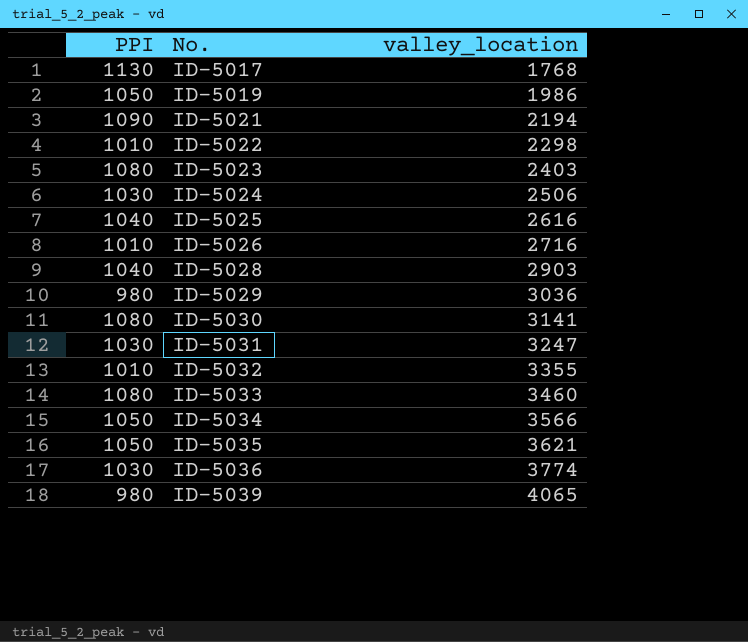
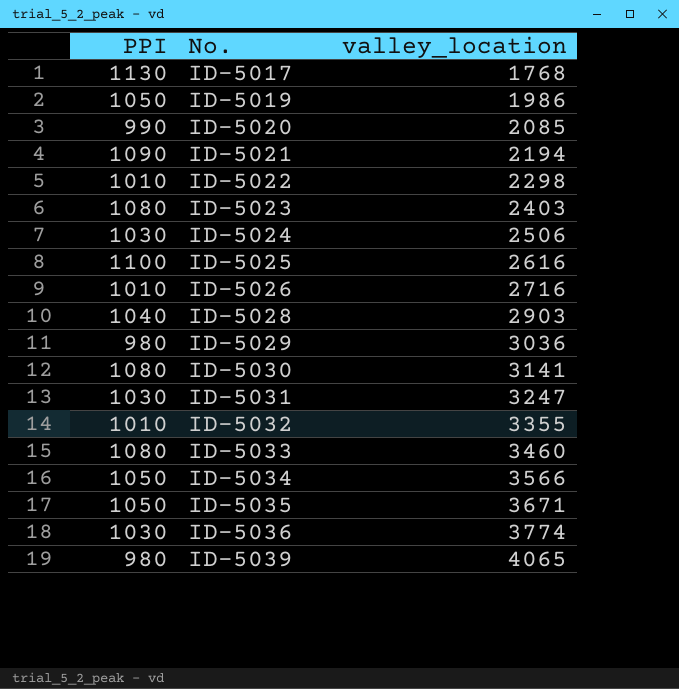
row ID-5020: none -> 990 | 2085
ID-5025 | PPI: 1040 -> 1100
ID-5035 | valley_location: 3621 -> 3671

